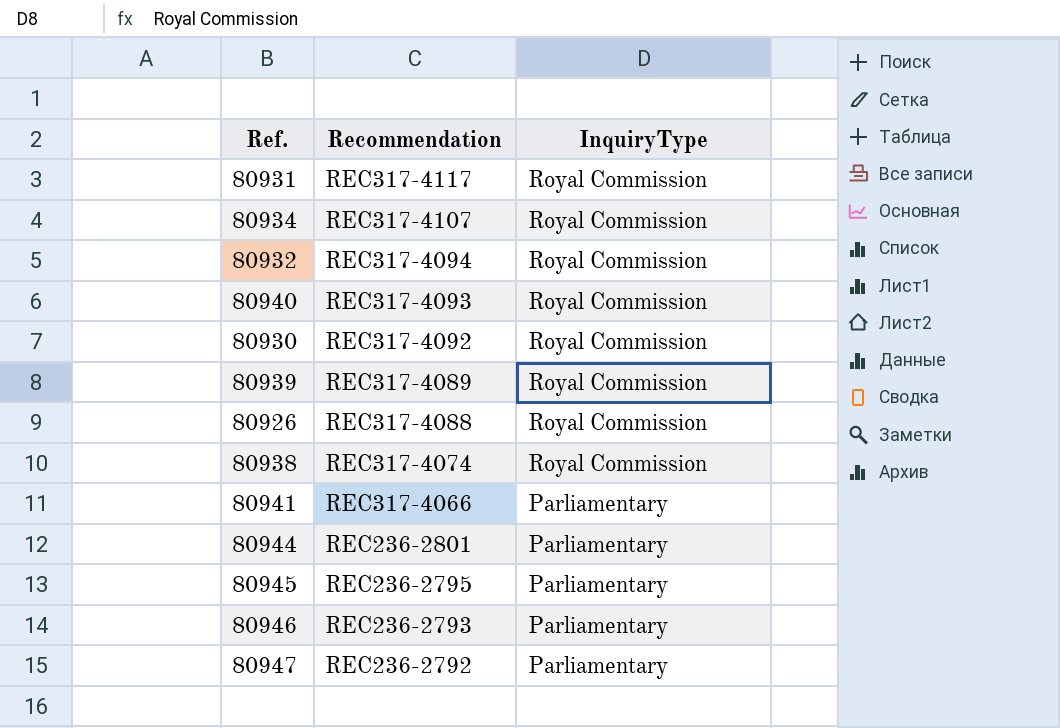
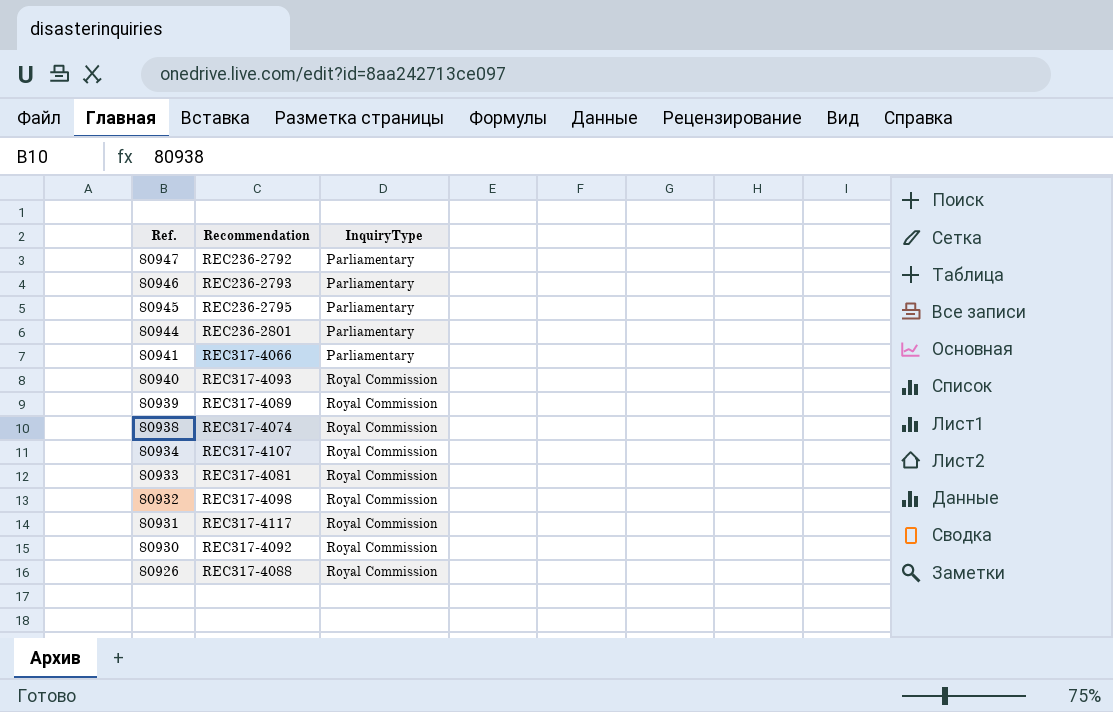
row order: Recommendation descending -> Ref. descending
row 80933: none -> REC317-4081 | Royal Commission
80932 | Recommendation: REC317-4094 -> REC317-4098

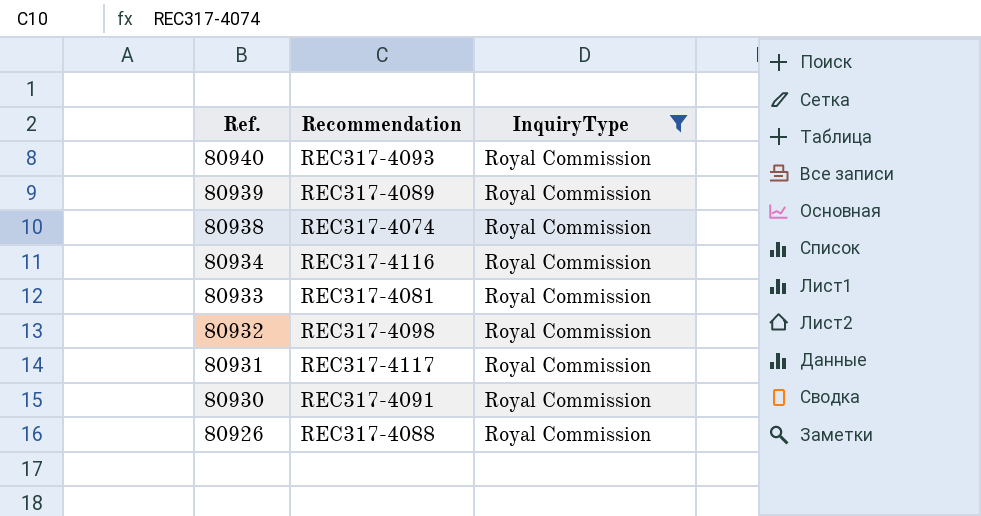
filter: none -> InquiryType = Royal Commission
80934 | Recommendation: REC317-4107 -> REC317-4116
80930 | Recommendation: REC317-4092 -> REC317-4091

